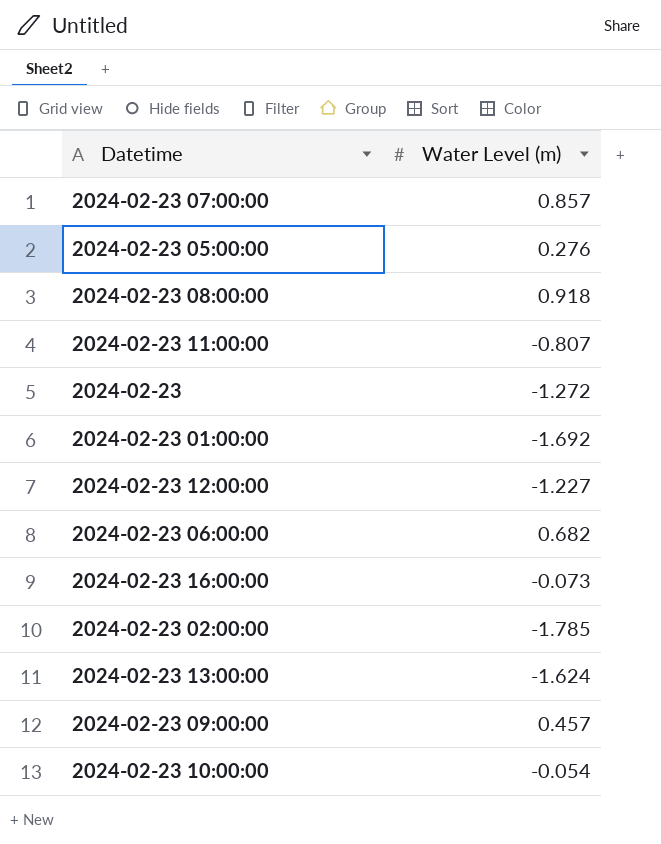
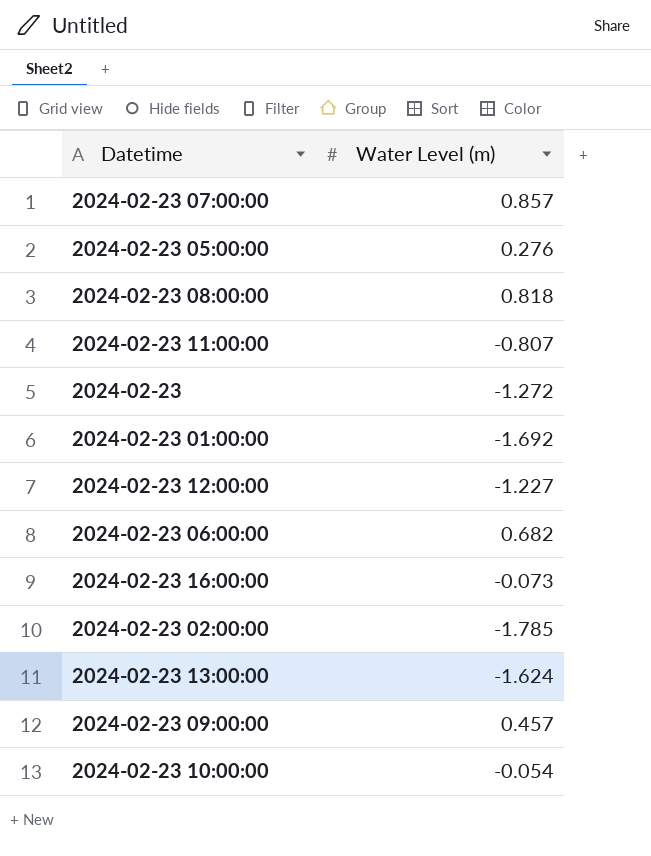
2024-02-23 08:00:00 | Water Level (m): 0.918 -> 0.818

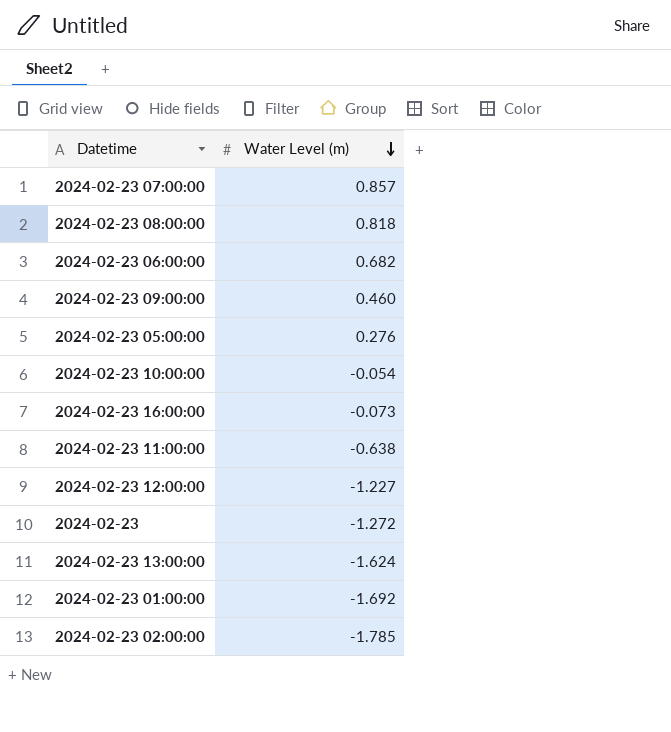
row order: none -> Water Level (m) descending
2024-02-23 09:00:00 | Water Level (m): 0.457 -> 0.460
2024-02-23 11:00:00 | Water Level (m): -0.807 -> -0.638

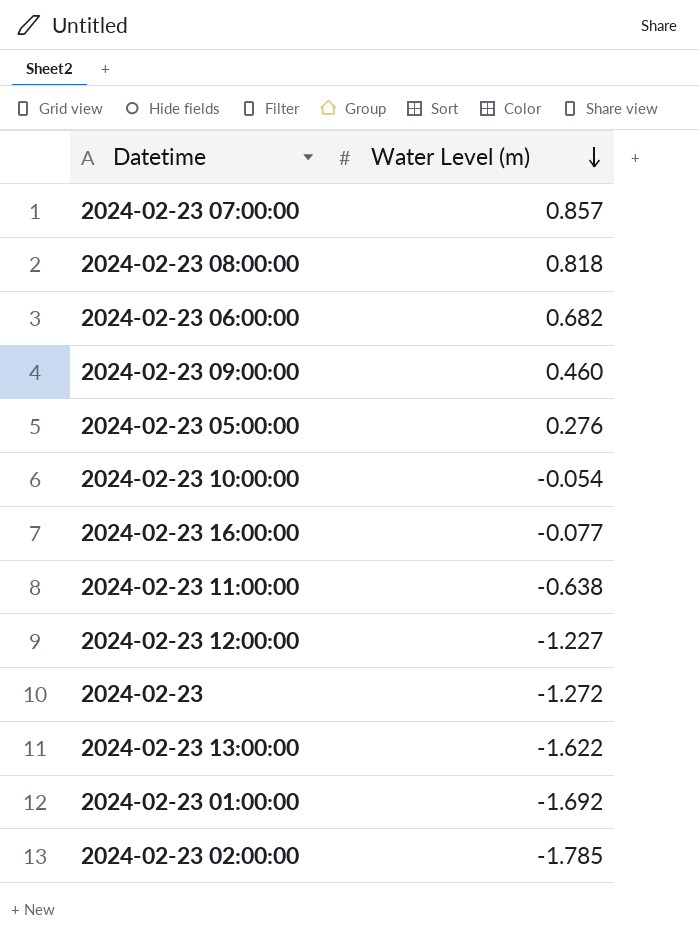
2024-02-23 16:00:00 | Water Level (m): -0.073 -> -0.077
2024-02-23 13:00:00 | Water Level (m): -1.624 -> -1.622

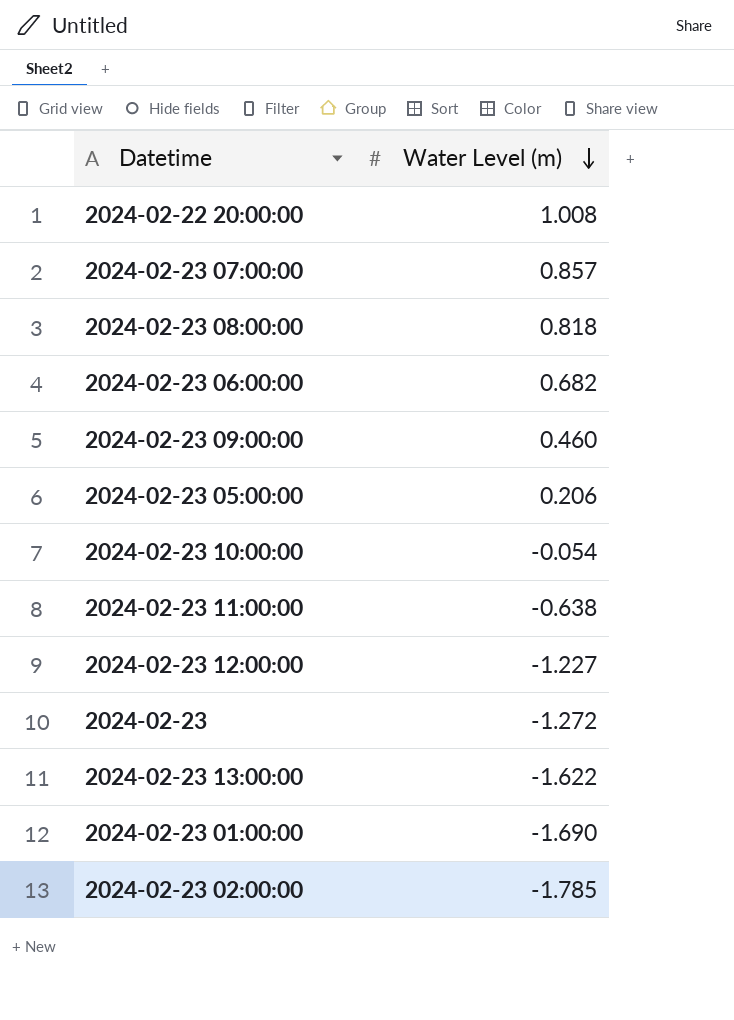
row 2024-02-23 16:00:00: -0.077 -> none
row 2024-02-22 20:00:00: none -> 1.008
2024-02-23 05:00:00 | Water Level (m): 0.276 -> 0.206
2024-02-23 01:00:00 | Water Level (m): -1.692 -> -1.690

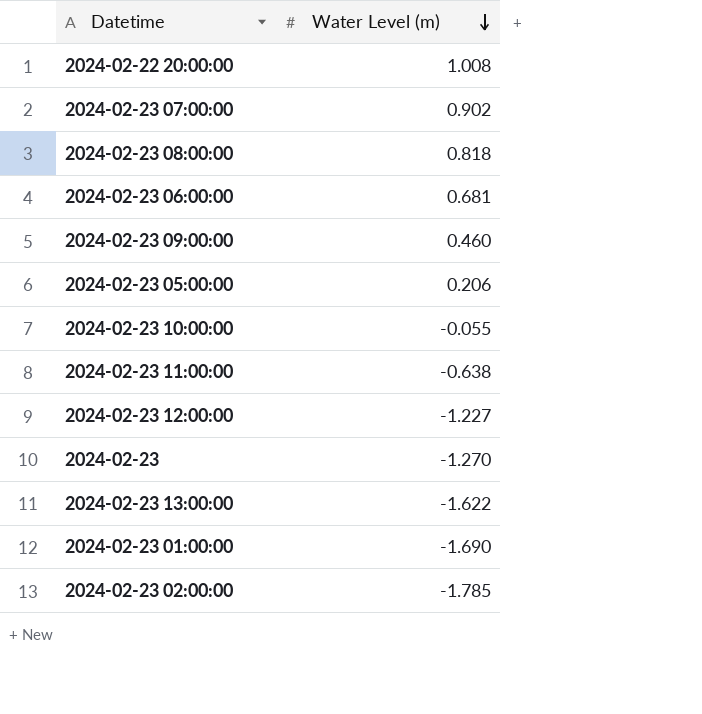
2024-02-23 07:00:00 | Water Level (m): 0.857 -> 0.902
2024-02-23 06:00:00 | Water Level (m): 0.682 -> 0.681
2024-02-23 10:00:00 | Water Level (m): -0.054 -> -0.055
2024-02-23 | Water Level (m): -1.272 -> -1.270

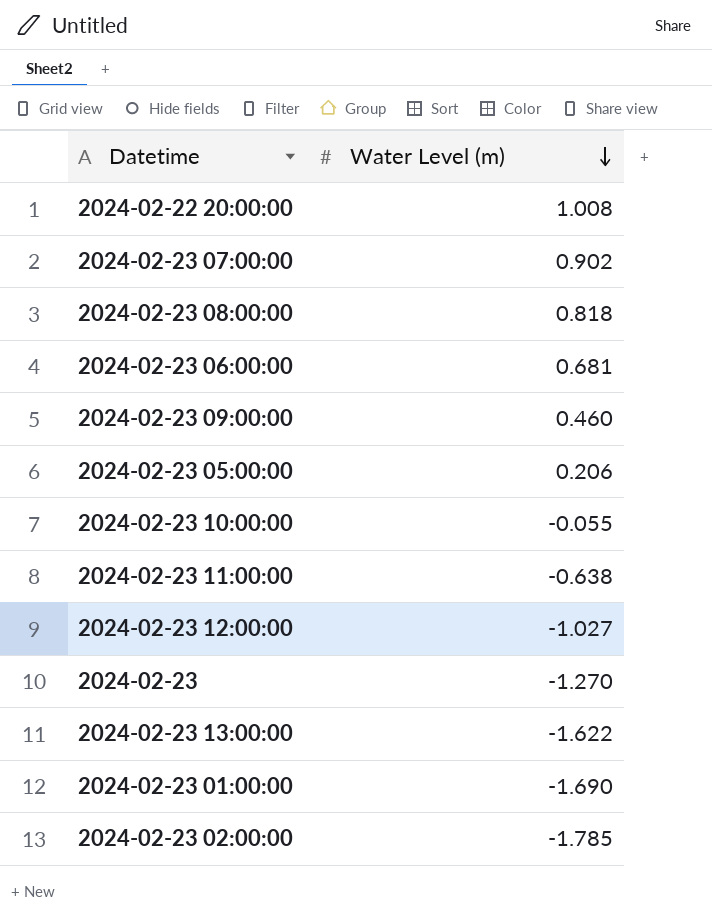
2024-02-23 12:00:00 | Water Level (m): -1.227 -> -1.027

